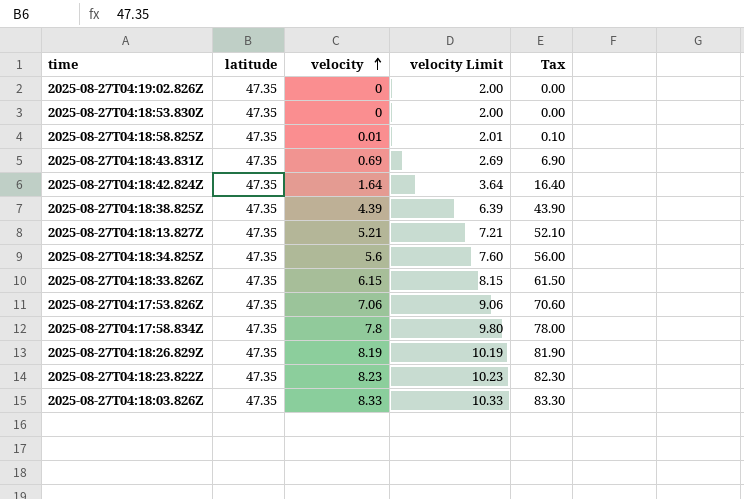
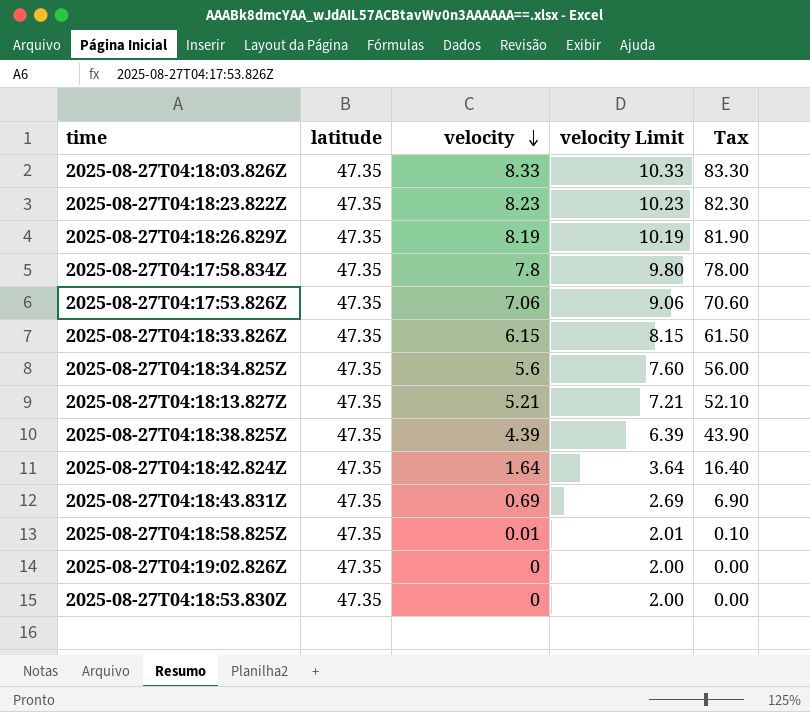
row order: velocity ascending -> velocity descending

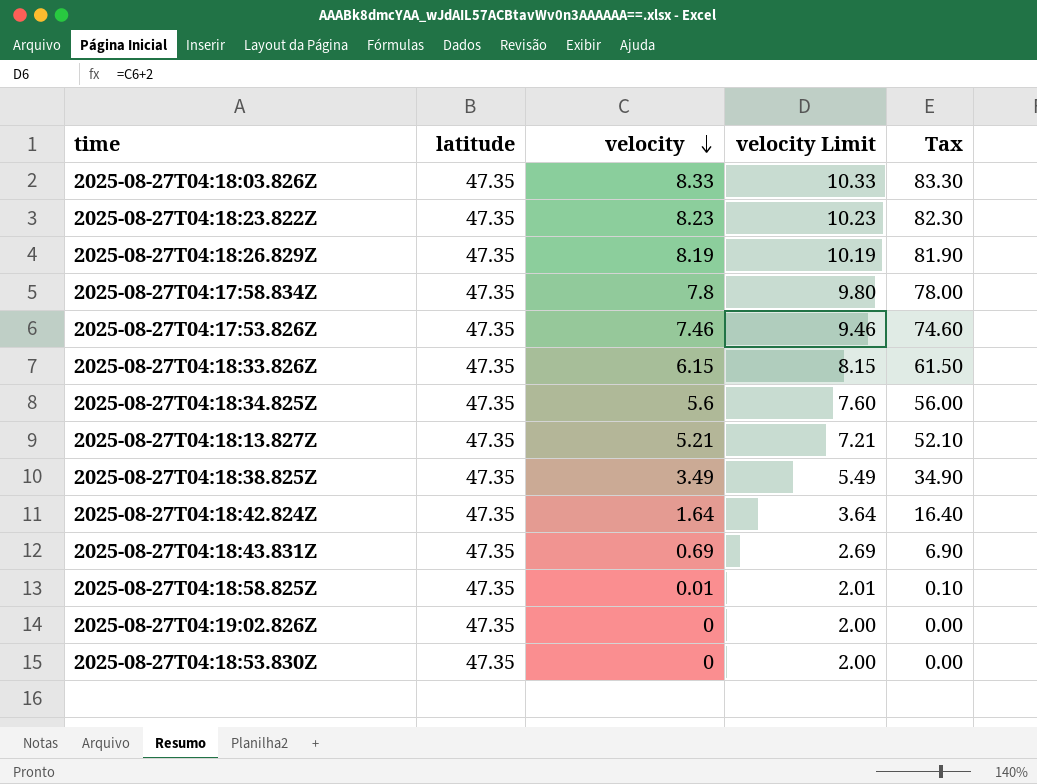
2025-08-27T04:17:53.826Z | velocity: 7.06 -> 7.46
2025-08-27T04:17:53.826Z | velocity Limit: 9.06 -> 9.46
2025-08-27T04:17:53.826Z | Tax: 70.60 -> 74.60
2025-08-27T04:18:38.825Z | velocity: 4.39 -> 3.49
2025-08-27T04:18:38.825Z | velocity Limit: 6.39 -> 5.49
2025-08-27T04:18:38.825Z | Tax: 43.90 -> 34.90

